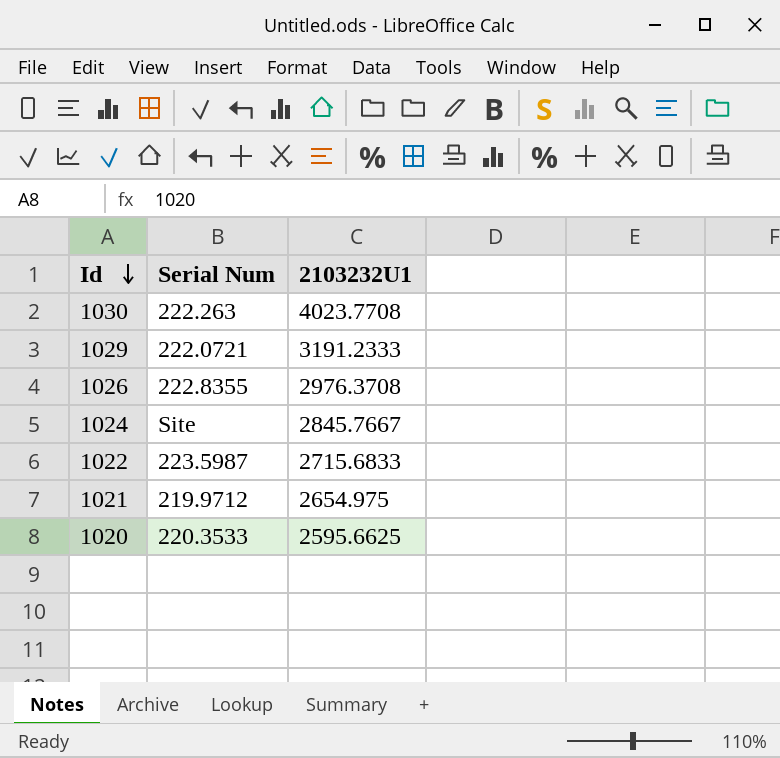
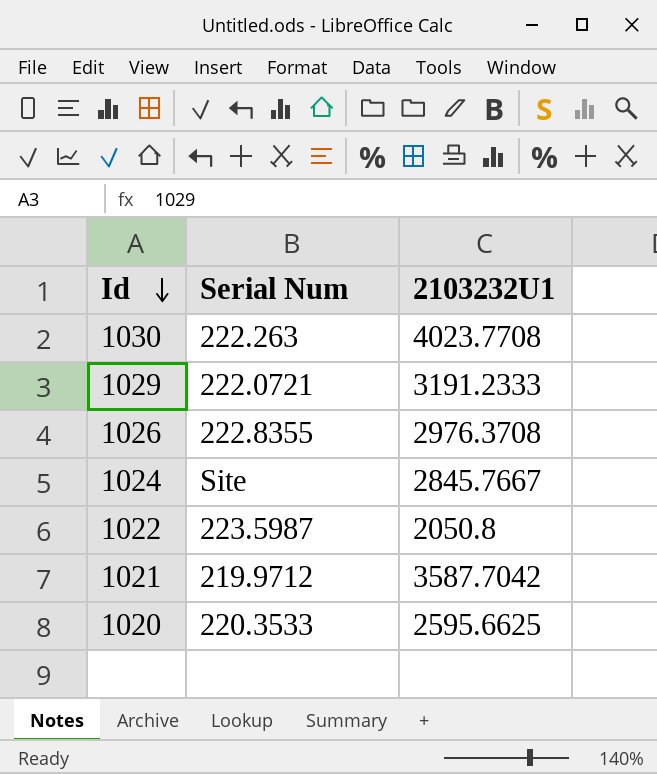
1022 | 2103232U1: 2715.6833 -> 2050.8
1021 | 2103232U1: 2654.975 -> 3587.7042

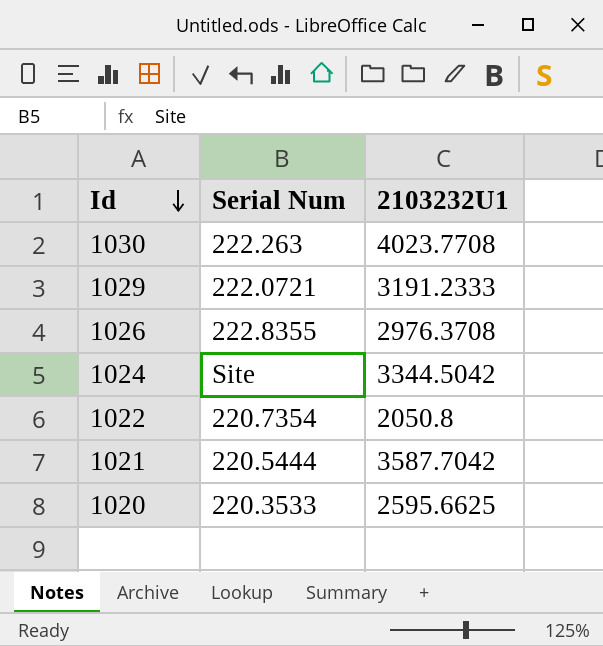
1024 | 2103232U1: 2845.7667 -> 3344.5042
1022 | Serial Num: 223.5987 -> 220.7354
1021 | Serial Num: 219.9712 -> 220.5444

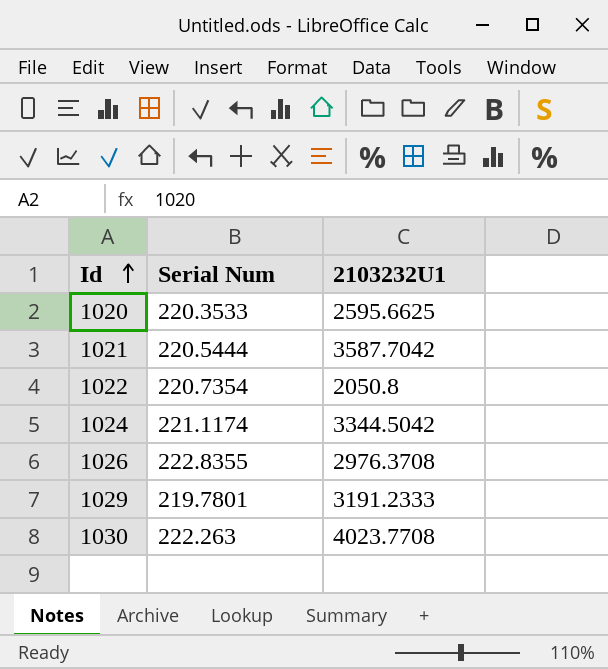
row order: Id descending -> Id ascending
1024 | Serial Num: Site -> 221.1174
1029 | Serial Num: 222.0721 -> 219.7801

